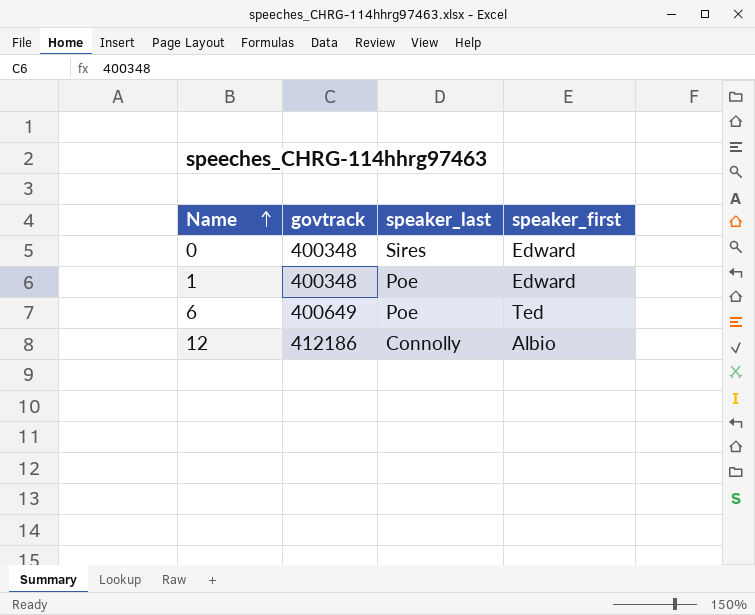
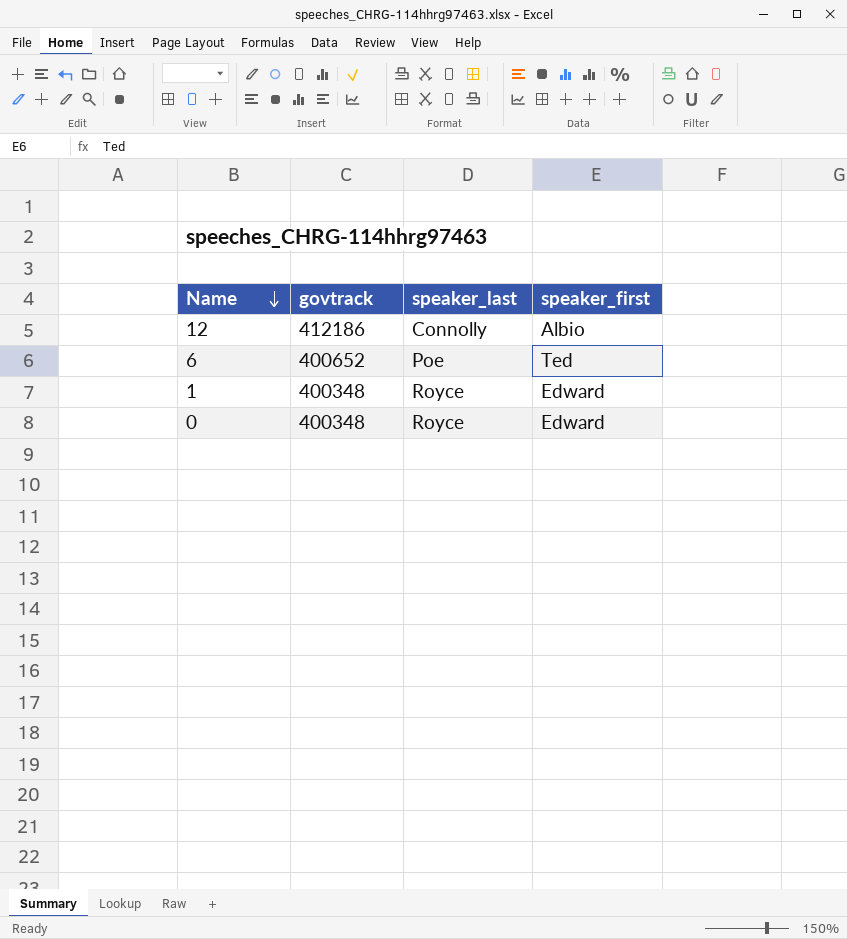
row order: Name ascending -> Name descending
6 | govtrack: 400649 -> 400652
1 | speaker_last: Poe -> Royce
0 | speaker_last: Sires -> Royce

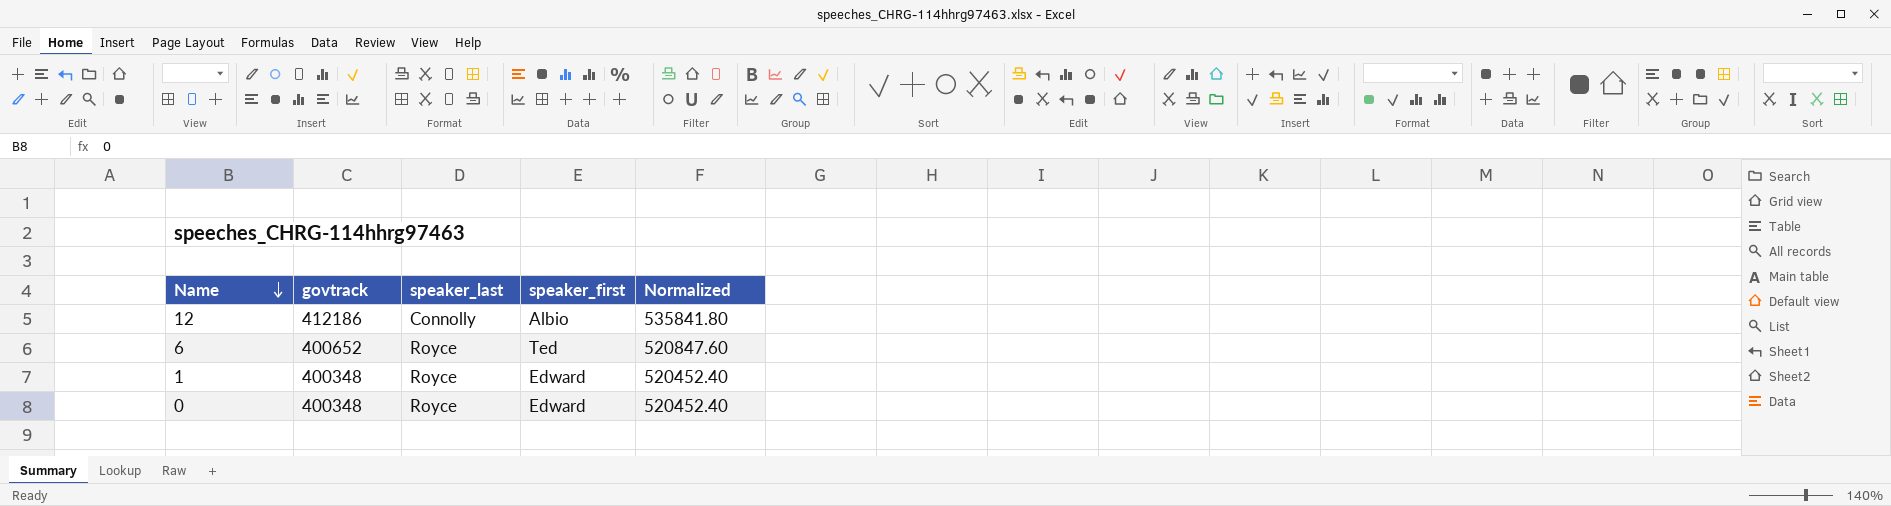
column Normalized | formula: none -> [govtrack] * 1.3
6 | speaker_last: Poe -> Royce

